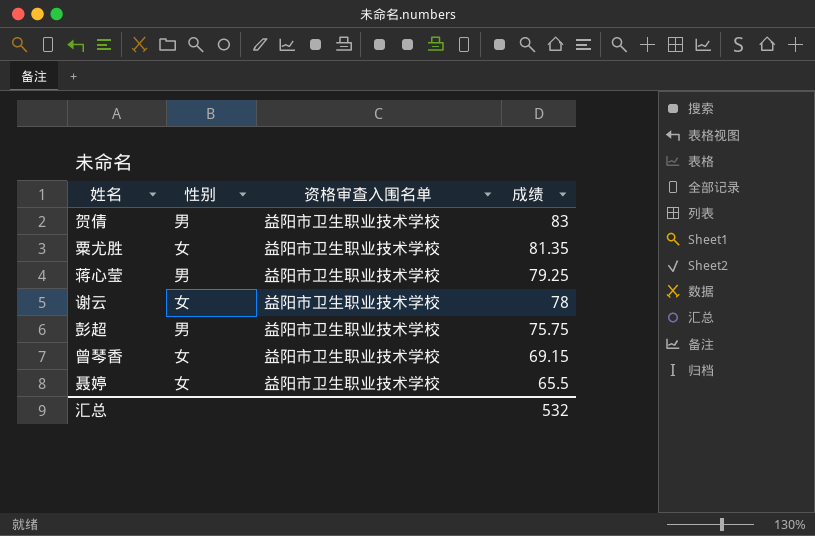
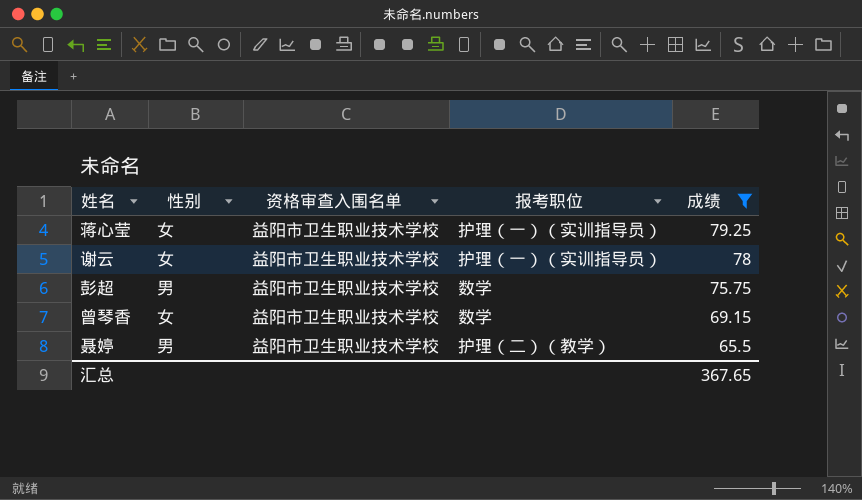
filter: none -> 成绩 <= 79.25
column 报考职位 | position: none -> 4
蒋心莹 | 性别: 男 -> 女
聂婷 | 性别: 女 -> 男
汇总 | 成绩: 532 -> 367.65

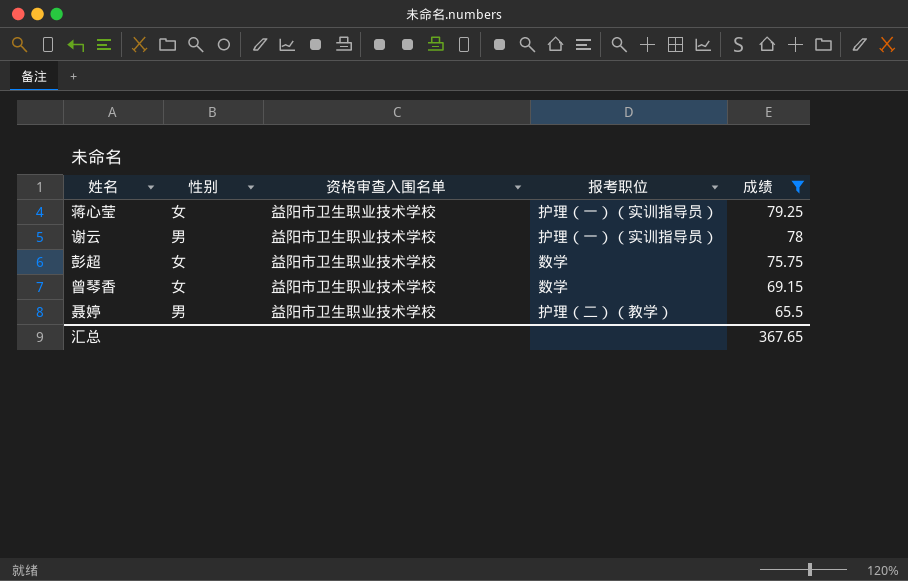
谢云 | 性别: 女 -> 男
彭超 | 性别: 男 -> 女

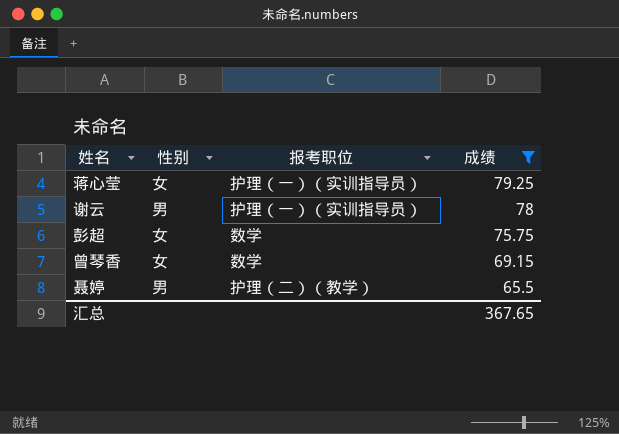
column 资格审查入围名单 | position: 3 -> none

